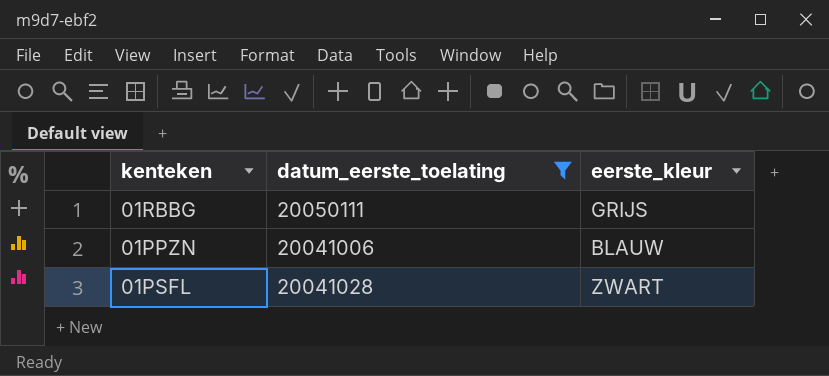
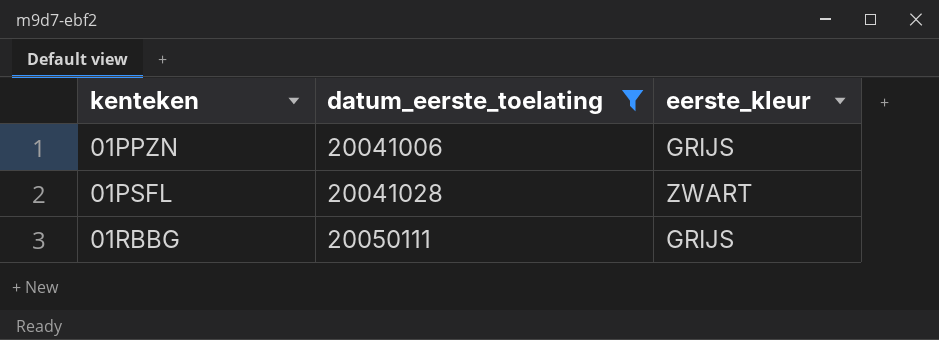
row order: none -> kenteken ascending
01PPZN | eerste_kleur: BLAUW -> GRIJS

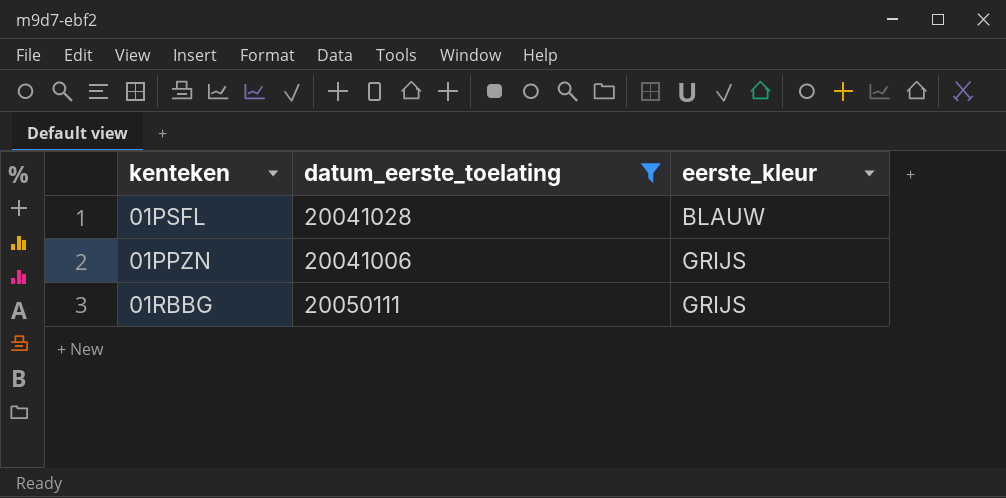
row order: kenteken ascending -> eerste_kleur ascending
01PSFL | eerste_kleur: ZWART -> BLAUW

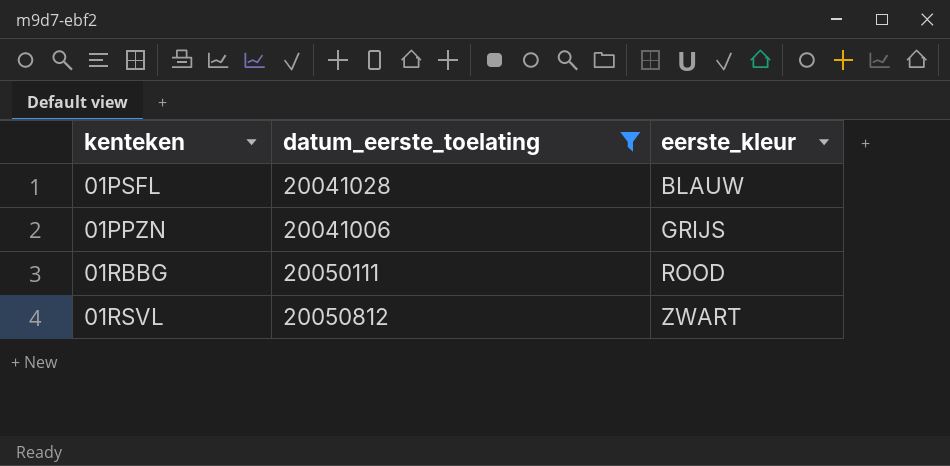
01RBBG | eerste_kleur: GRIJS -> ROOD
row 01RSVL: none -> 20050812 | ZWART

